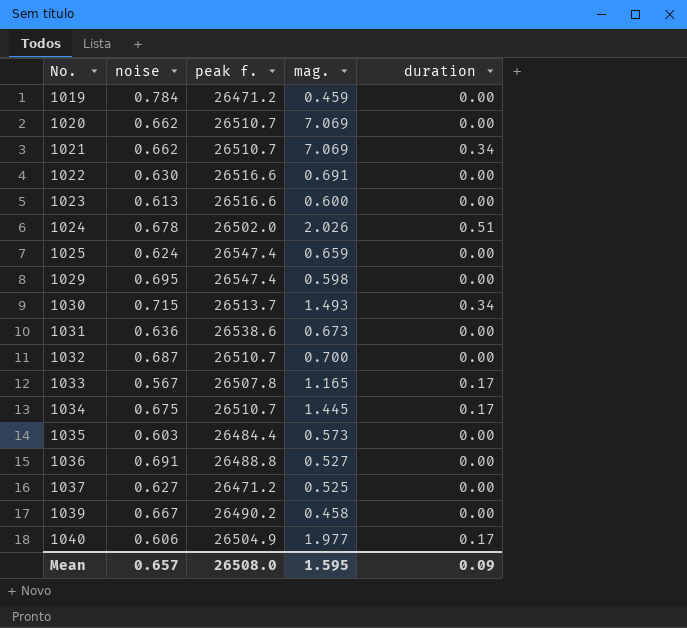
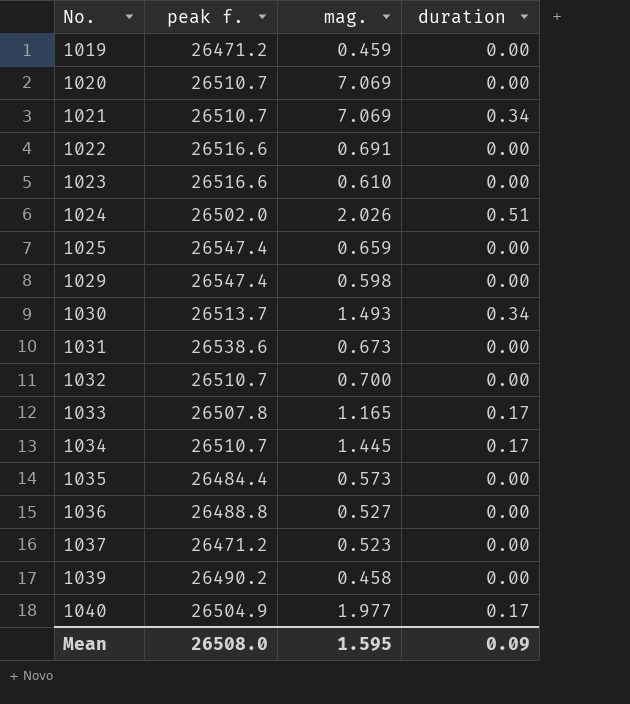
column noise | position: 2 -> none
1023 | mag.: 0.600 -> 0.610
1037 | mag.: 0.525 -> 0.523

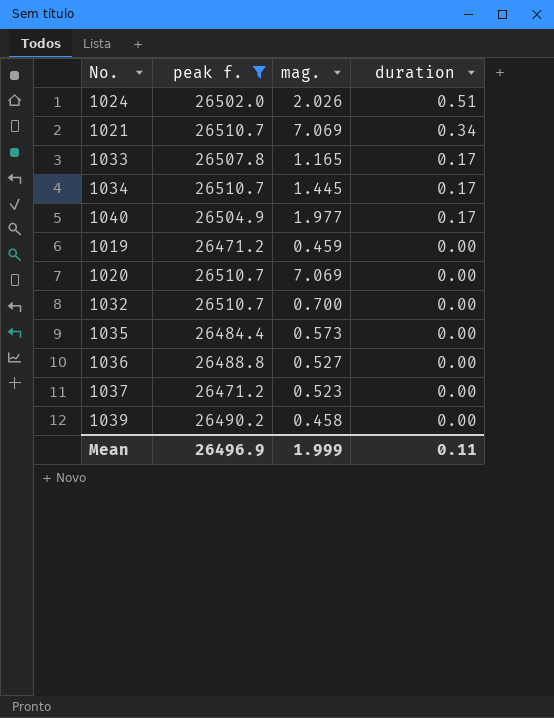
filter: none -> peak f. <= 26510.7
row order: No. ascending -> duration descending
Mean | peak f.: 26508.0 -> 26496.9
Mean | mag.: 1.595 -> 1.999
Mean | duration: 0.09 -> 0.11

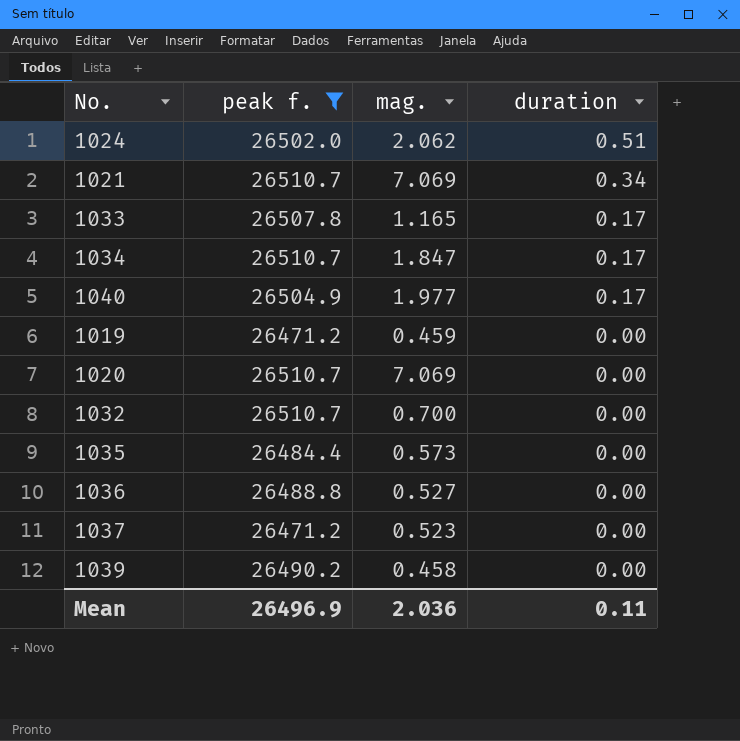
1024 | mag.: 2.026 -> 2.062
1034 | mag.: 1.445 -> 1.847
Mean | mag.: 1.999 -> 2.036

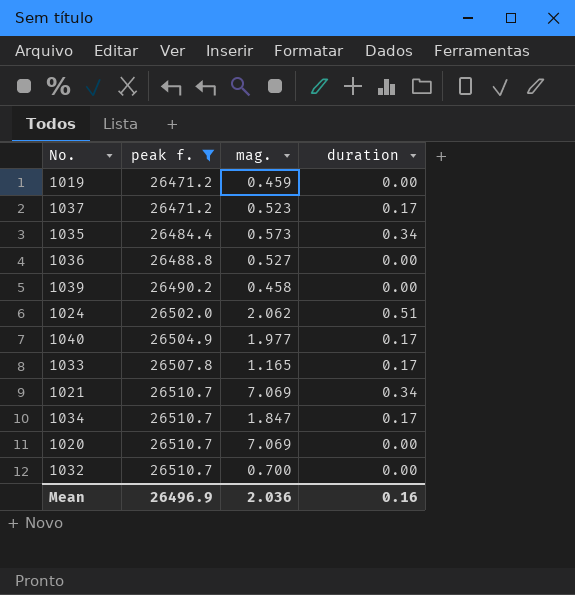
row order: duration descending -> peak f. ascending
1037 | duration: 0.00 -> 0.17
1035 | duration: 0.00 -> 0.34
Mean | duration: 0.11 -> 0.16

